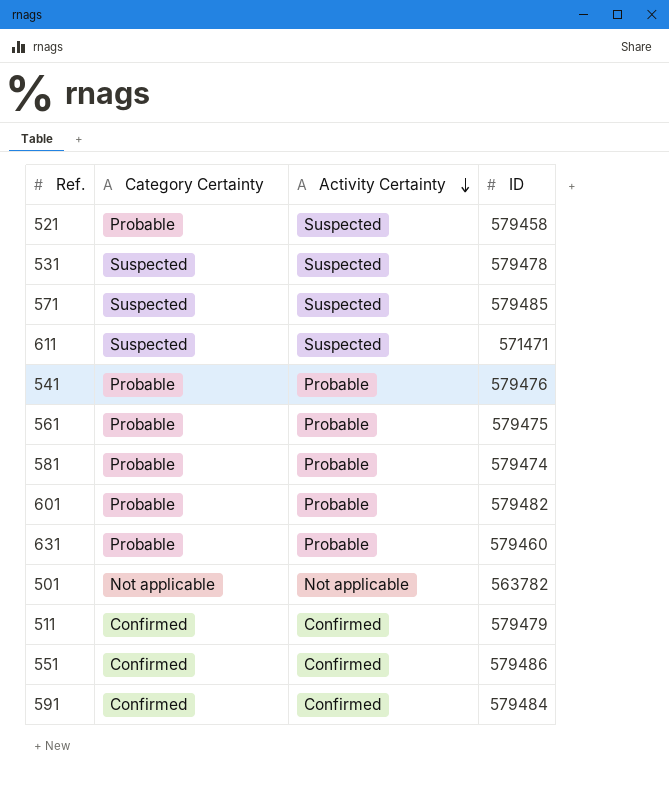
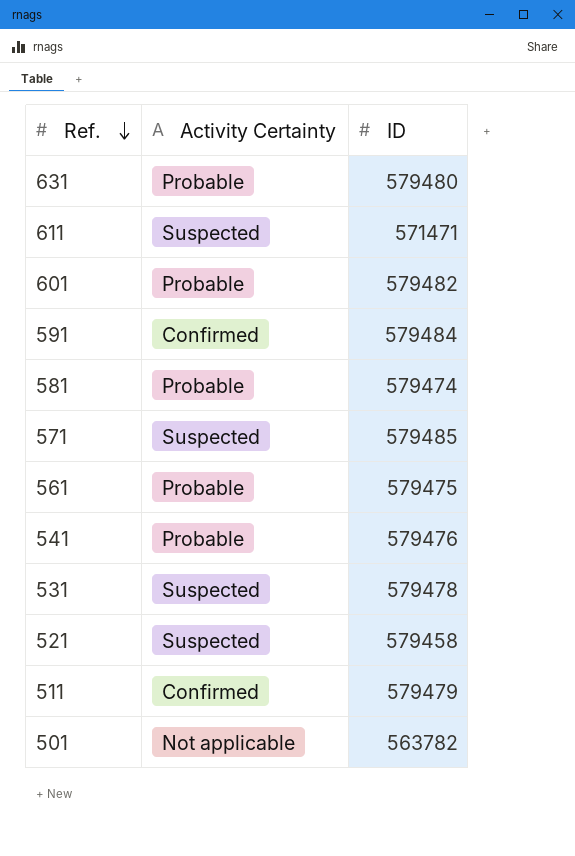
row order: Activity Certainty descending -> Ref. descending
column Category Certainty | position: 2 -> none
row 551: Confirmed | Confirmed | 579486 -> none
631 | ID: 579460 -> 579480

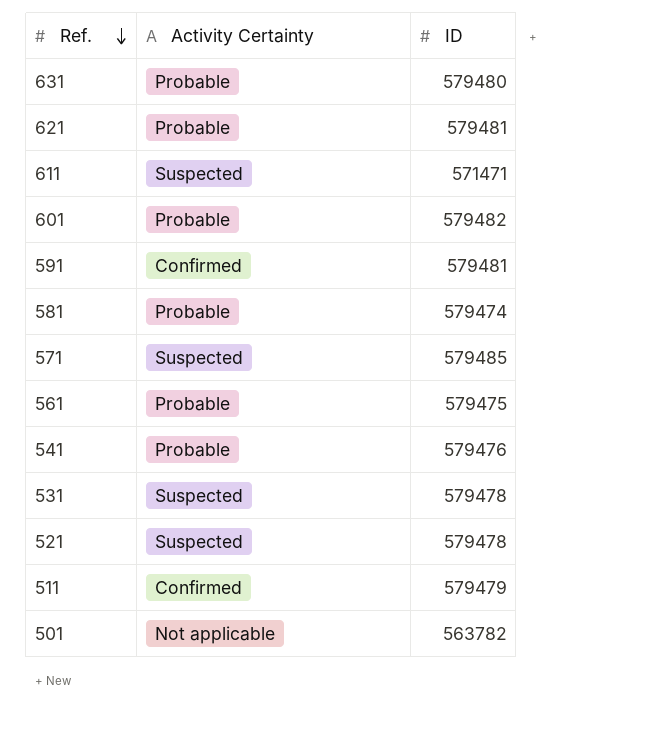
row 621: none -> Probable | 579481
591 | ID: 579484 -> 579481
521 | ID: 579458 -> 579478

